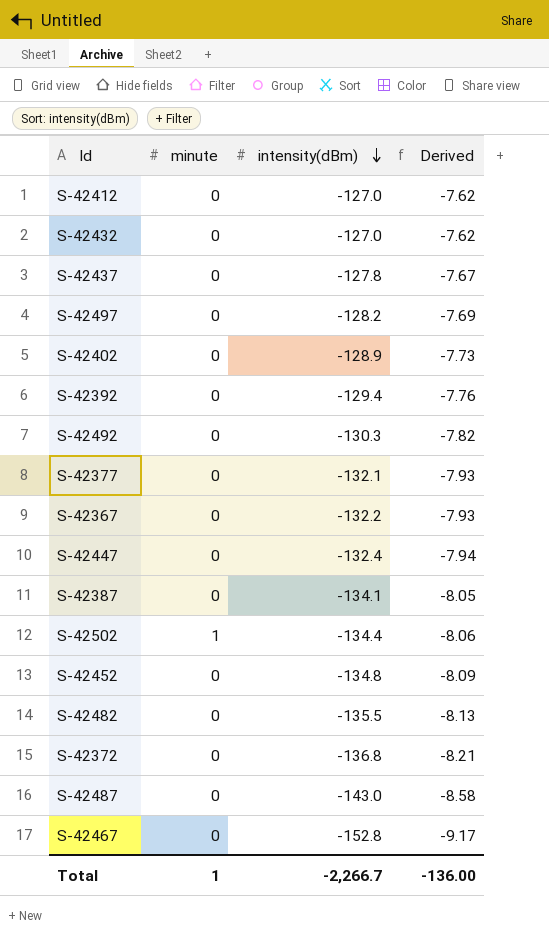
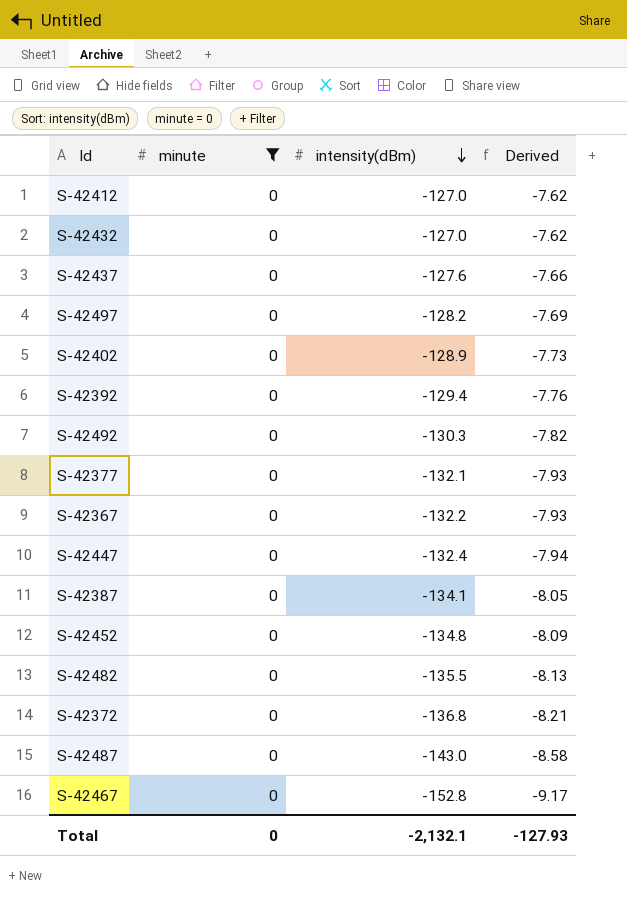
filter: none -> minute = 0
S-42437 | intensity(dBm): -127.8 -> -127.6
S-42437 | Derived: -7.67 -> -7.66
Total | minute: 1 -> 0
Total | intensity(dBm): -2,266.7 -> -2,132.1
Total | Derived: -136.00 -> -127.93

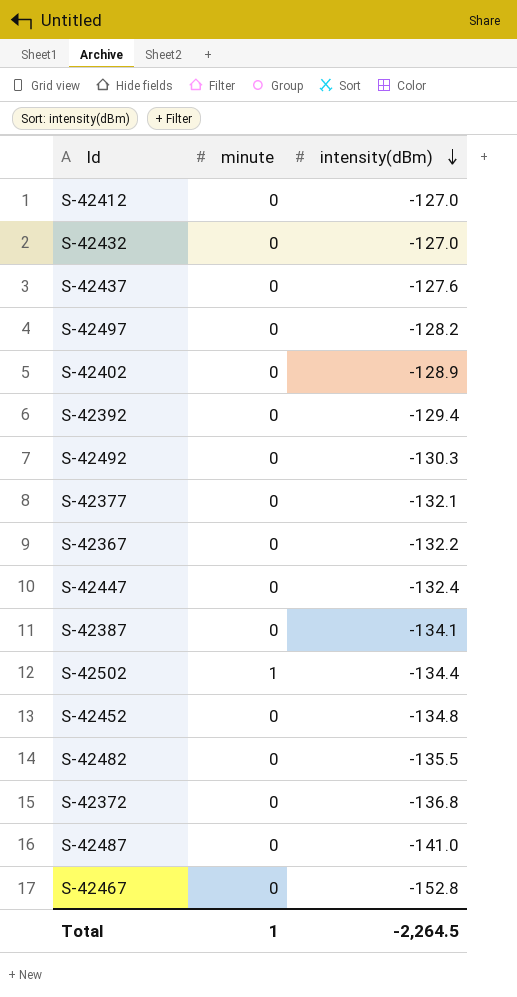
filter: minute = 0 -> none
column Derived | formula: [intensity(dBm)] * 0.06 -> none
S-42487 | intensity(dBm): -143.0 -> -141.0
Total | minute: 0 -> 1
Total | intensity(dBm): -2,132.1 -> -2,264.5

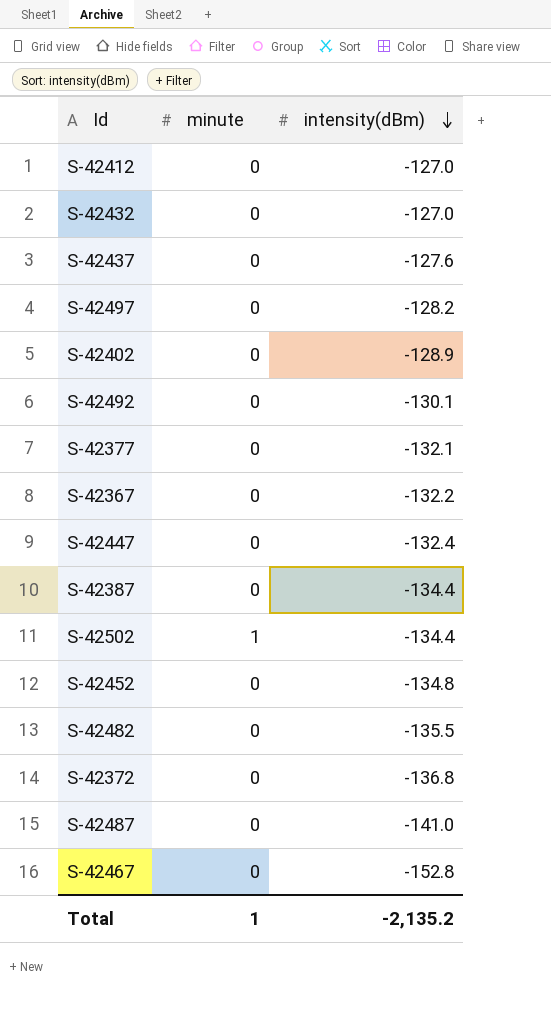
row S-42392: 0 | -129.4 -> none
S-42492 | intensity(dBm): -130.3 -> -130.1
S-42387 | intensity(dBm): -134.1 -> -134.4
Total | intensity(dBm): -2,264.5 -> -2,135.2

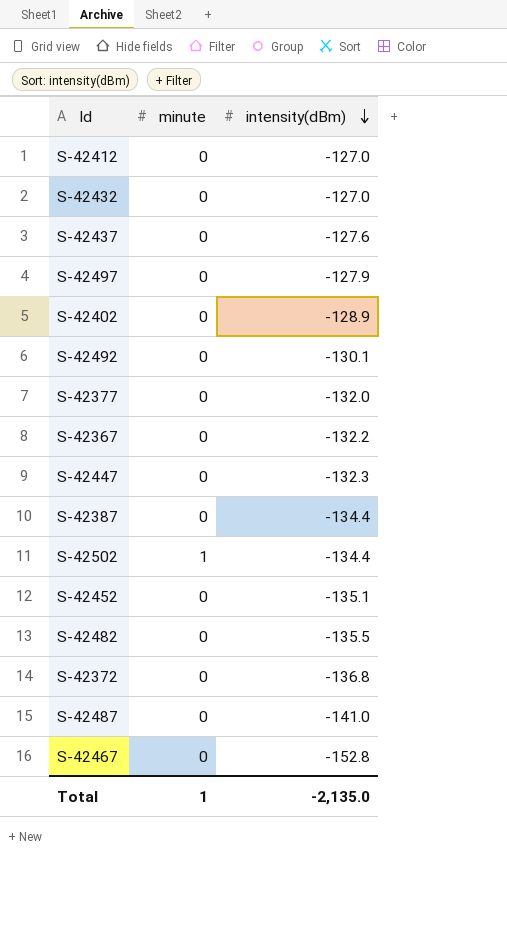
S-42497 | intensity(dBm): -128.2 -> -127.9
S-42377 | intensity(dBm): -132.1 -> -132.0
S-42447 | intensity(dBm): -132.4 -> -132.3
S-42452 | intensity(dBm): -134.8 -> -135.1
Total | intensity(dBm): -2,135.2 -> -2,135.0

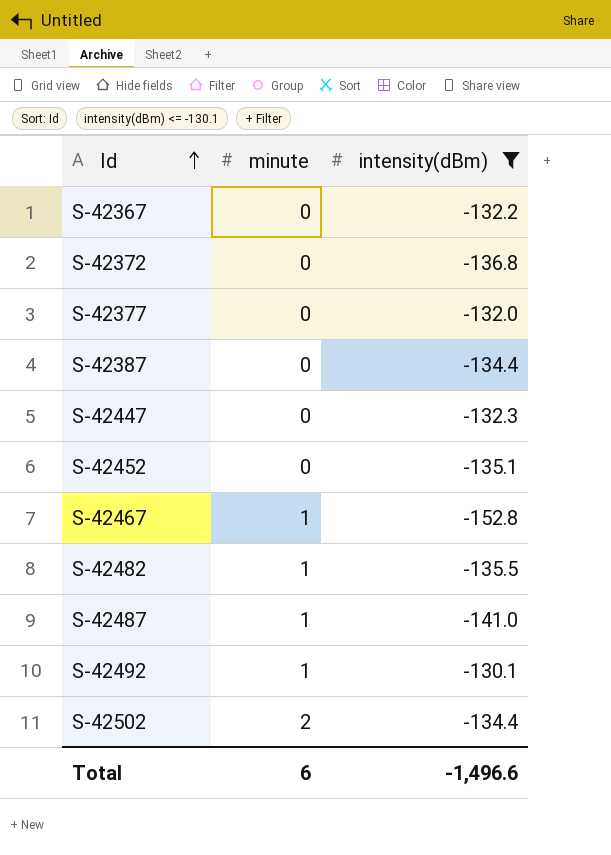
filter: none -> intensity(dBm) <= -130.1
row order: intensity(dBm) descending -> Id ascending
S-42467 | minute: 0 -> 1
S-42482 | minute: 0 -> 1
S-42487 | minute: 0 -> 1
S-42492 | minute: 0 -> 1
S-42502 | minute: 1 -> 2
Total | minute: 1 -> 6
Total | intensity(dBm): -2,135.0 -> -1,496.6

